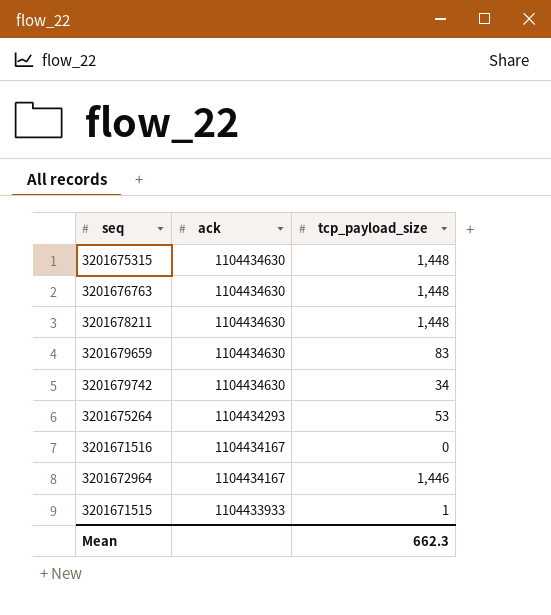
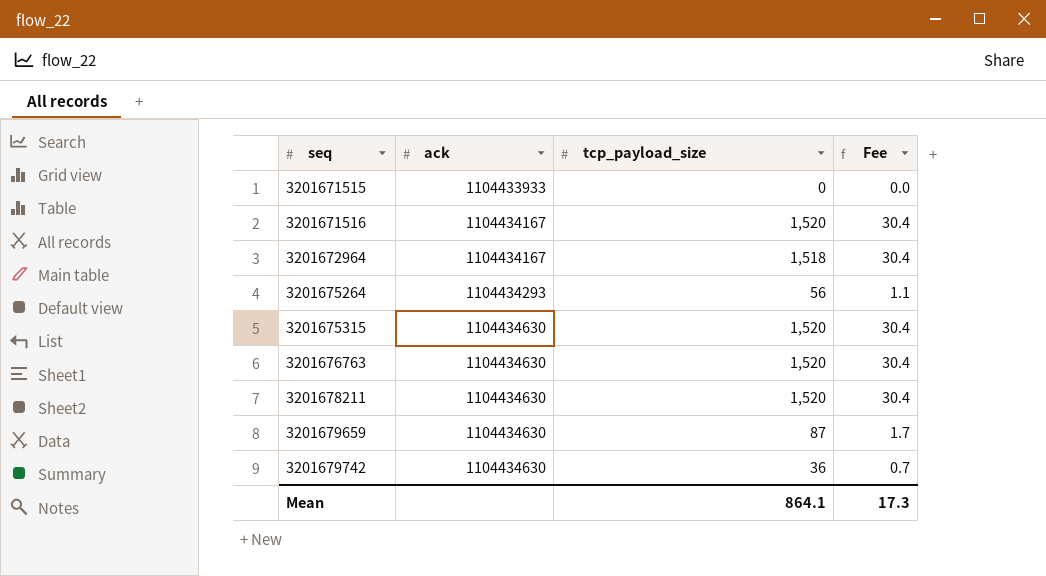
row order: ack descending -> seq ascending
column Fee | formula: none -> [tcp_payload_size] * 0.02
3201671515 | tcp_payload_size: 1 -> 0
3201671516 | tcp_payload_size: 0 -> 1,520
3201672964 | tcp_payload_size: 1,446 -> 1,518
3201675264 | tcp_payload_size: 53 -> 56
3201675315 | tcp_payload_size: 1,448 -> 1,520
3201676763 | tcp_payload_size: 1,448 -> 1,520
3201678211 | tcp_payload_size: 1,448 -> 1,520
3201679659 | tcp_payload_size: 83 -> 87
3201679742 | tcp_payload_size: 34 -> 36
Mean | tcp_payload_size: 662.3 -> 864.1

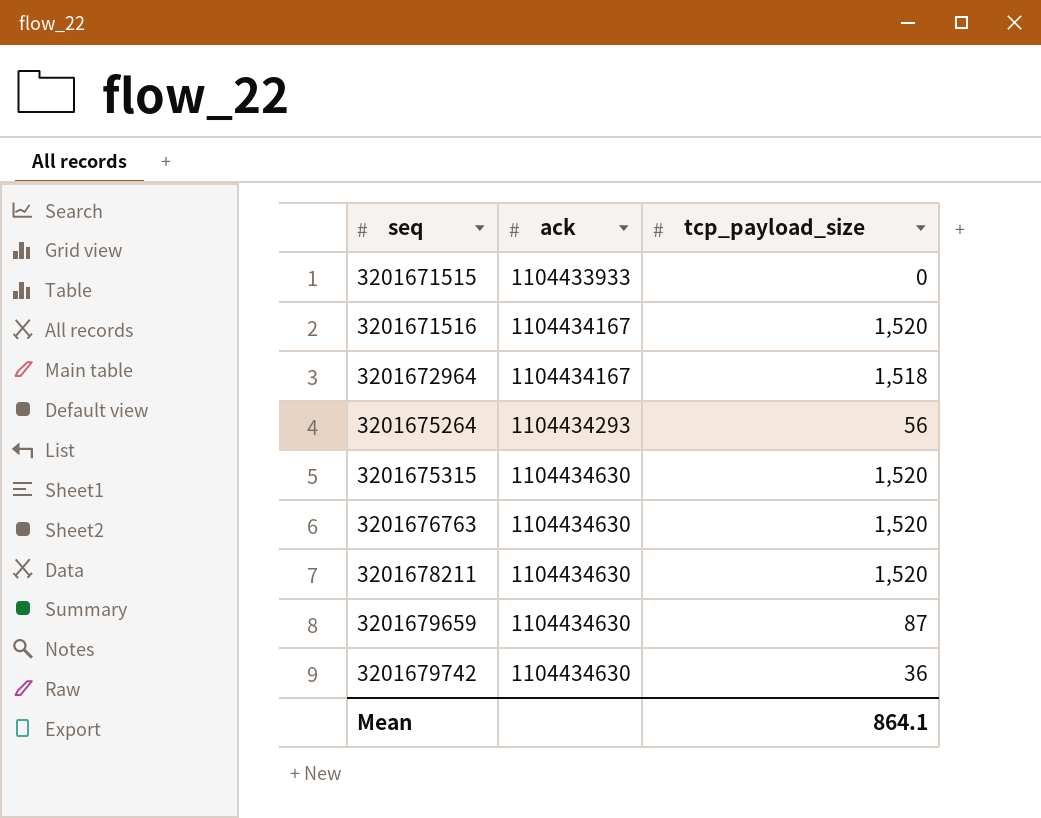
column Fee | formula: [tcp_payload_size] * 0.02 -> none

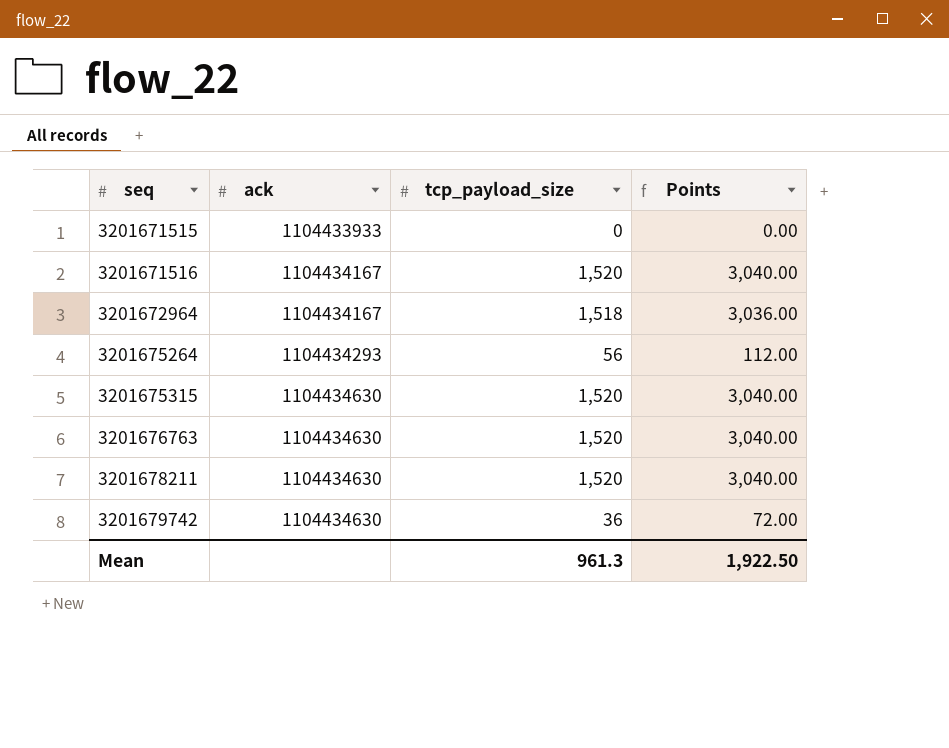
column Points | formula: none -> [tcp_payload_size] * 2
row 3201679659: 1104434630 | 87 -> none
Mean | tcp_payload_size: 864.1 -> 961.3

